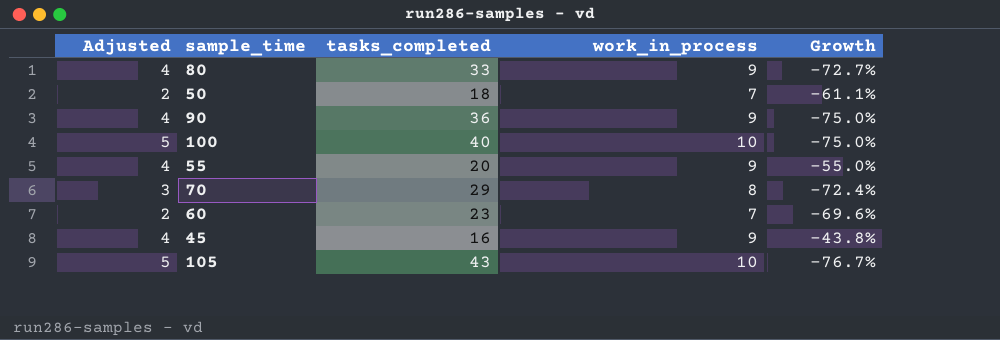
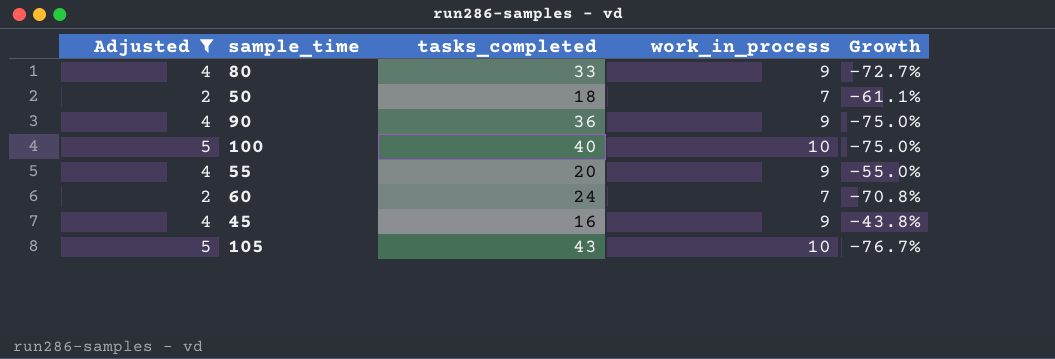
filter: none -> Adjusted != 3
60 | tasks_completed: 23 -> 24
60 | Growth: -69.6% -> -70.8%

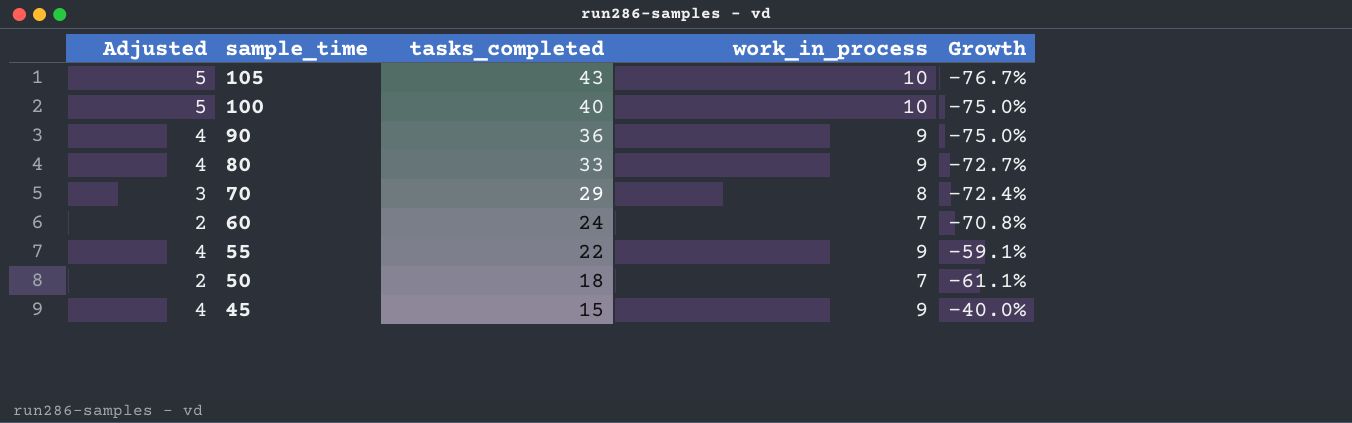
filter: Adjusted != 3 -> none
row order: none -> sample_time descending
55 | tasks_completed: 20 -> 22
55 | Growth: -55.0% -> -59.1%
45 | tasks_completed: 16 -> 15
45 | Growth: -43.8% -> -40.0%

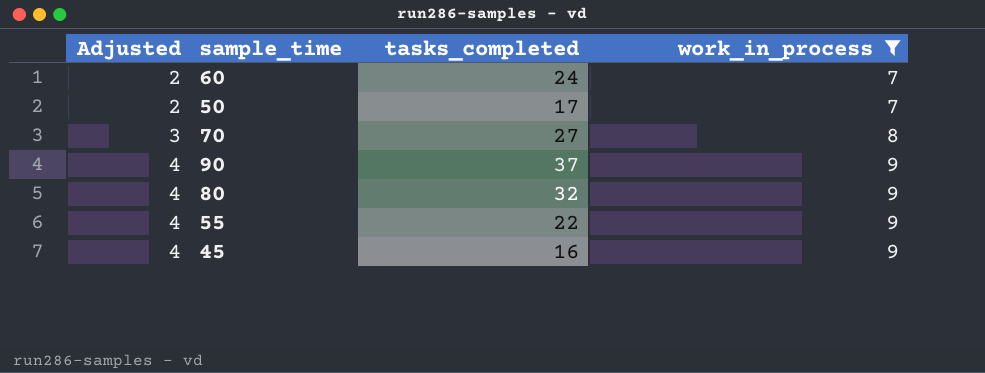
filter: none -> work_in_process != 10
row order: sample_time descending -> Adjusted ascending
column Growth | formula: ([work_in_process] - [tasks_completed]) / [tasks_completed] -> none
50 | tasks_completed: 18 -> 17
70 | tasks_completed: 29 -> 27
90 | tasks_completed: 36 -> 37
80 | tasks_completed: 33 -> 32
45 | tasks_completed: 15 -> 16

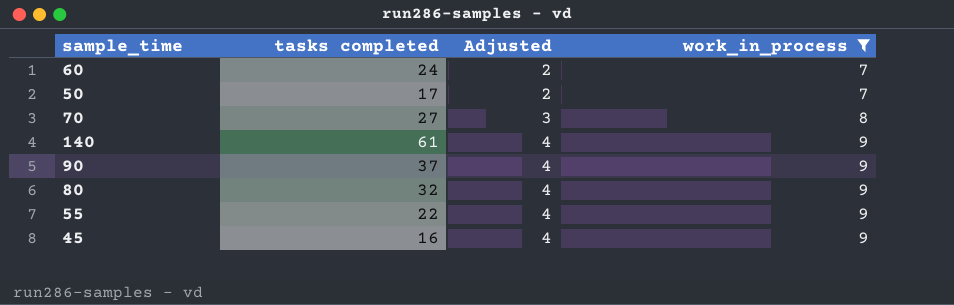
column name: tasks_completed -> tasks completed
column Adjusted | position: 1 -> 3
row 140: none -> 61 | 4 | 9

